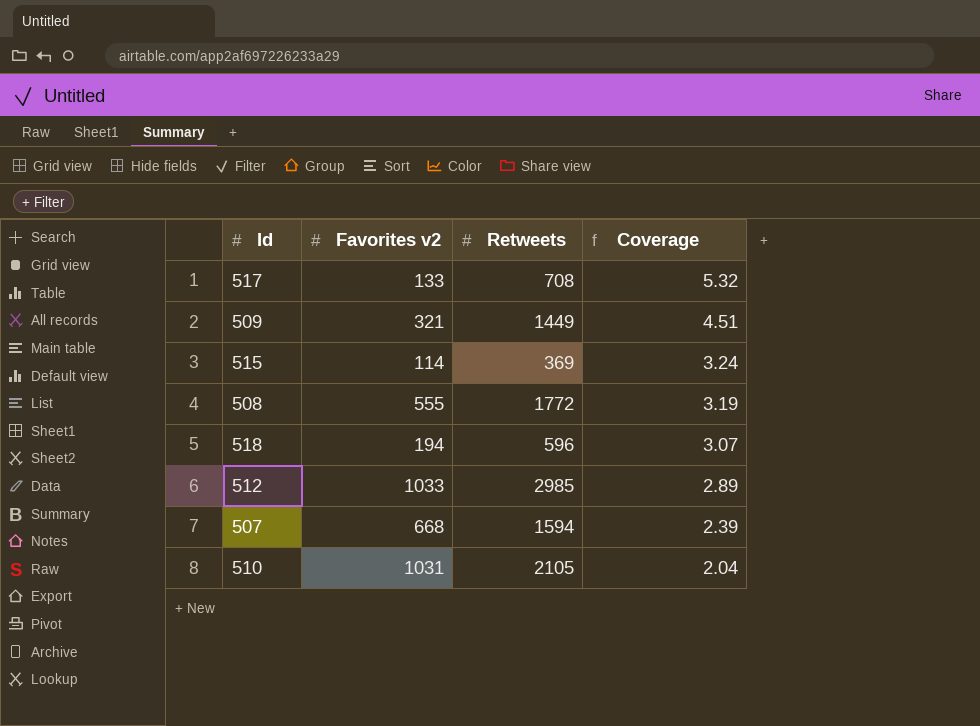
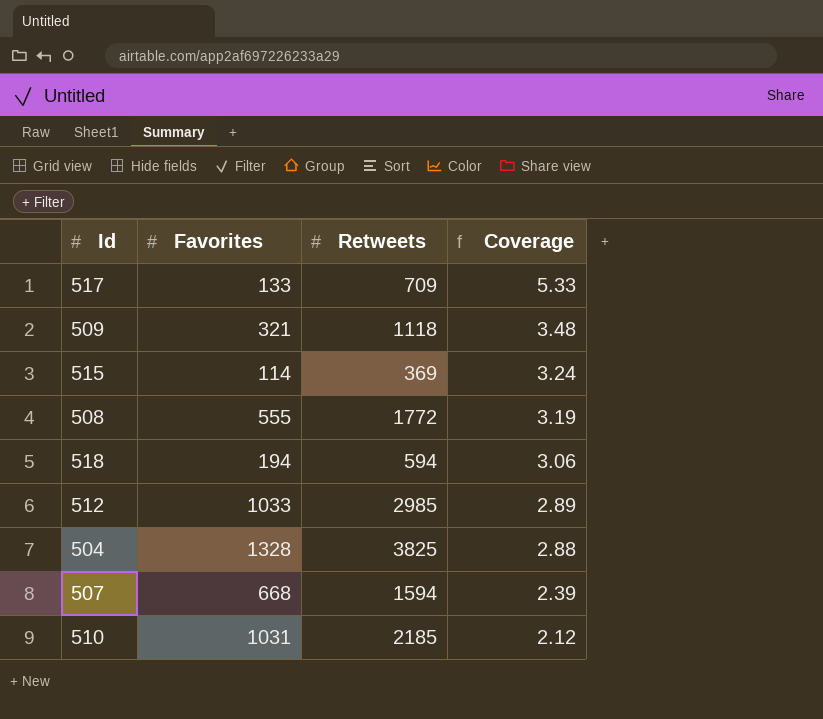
column name: Favorites v2 -> Favorites
517 | Retweets: 708 -> 709
517 | Coverage: 5.32 -> 5.33
509 | Retweets: 1449 -> 1118
509 | Coverage: 4.51 -> 3.48
518 | Retweets: 596 -> 594
518 | Coverage: 3.07 -> 3.06
row 504: none -> 1328 | 3825 | 2.88
510 | Retweets: 2105 -> 2185
510 | Coverage: 2.04 -> 2.12

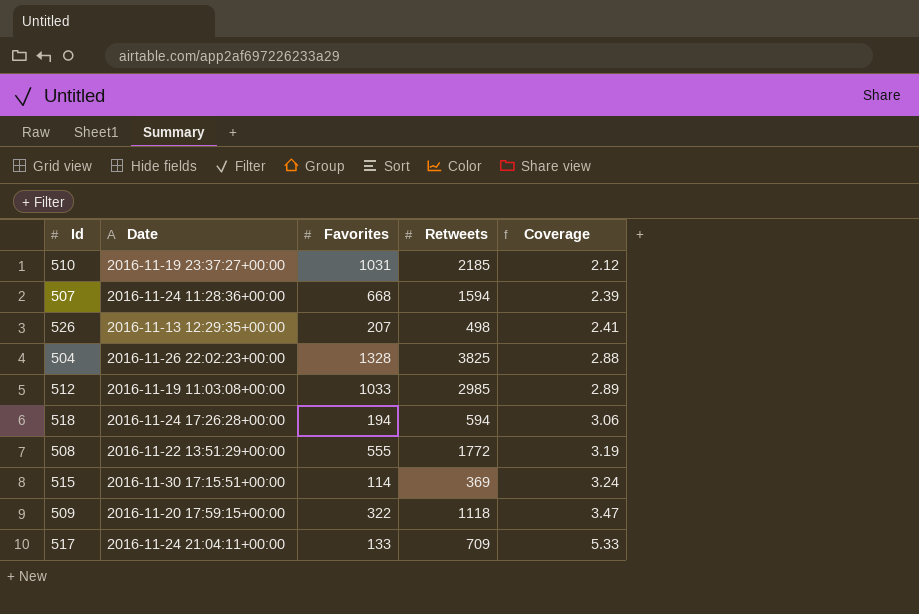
row order: Coverage descending -> Coverage ascending
column Date | position: none -> 2
row 526: none -> 2016-11-13 12:29:35+00:00 | 207 | 498 | 2.41
509 | Favorites: 321 -> 322
509 | Coverage: 3.48 -> 3.47

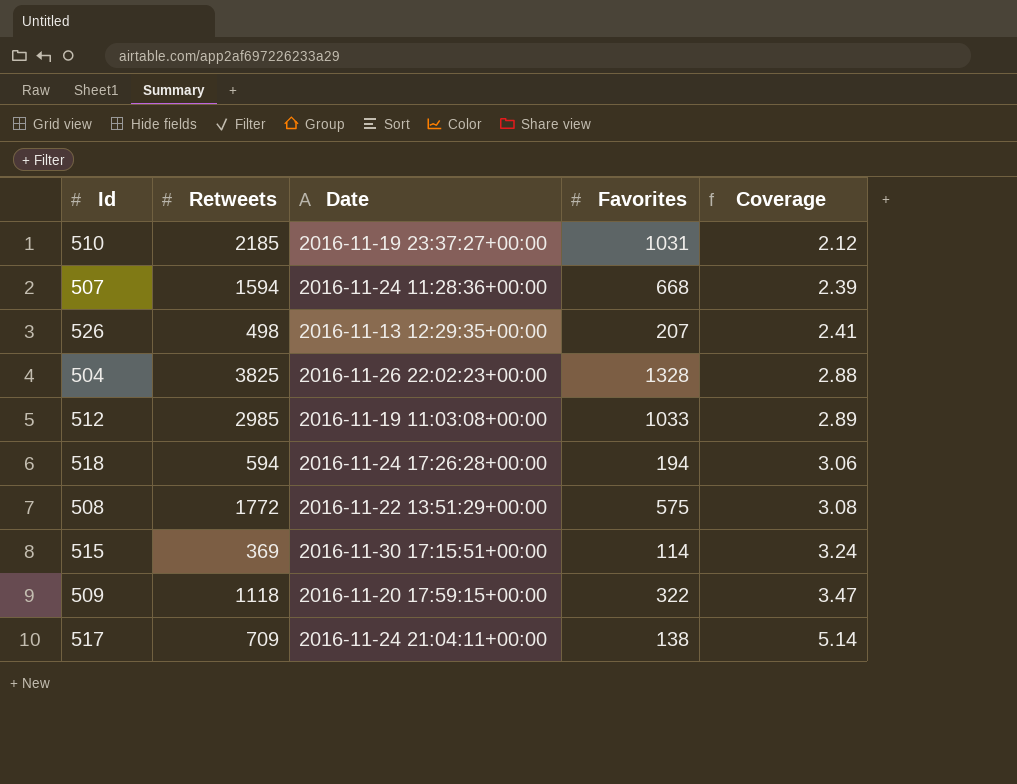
column Retweets | position: 4 -> 2
508 | Favorites: 555 -> 575
508 | Coverage: 3.19 -> 3.08
517 | Favorites: 133 -> 138
517 | Coverage: 5.33 -> 5.14

